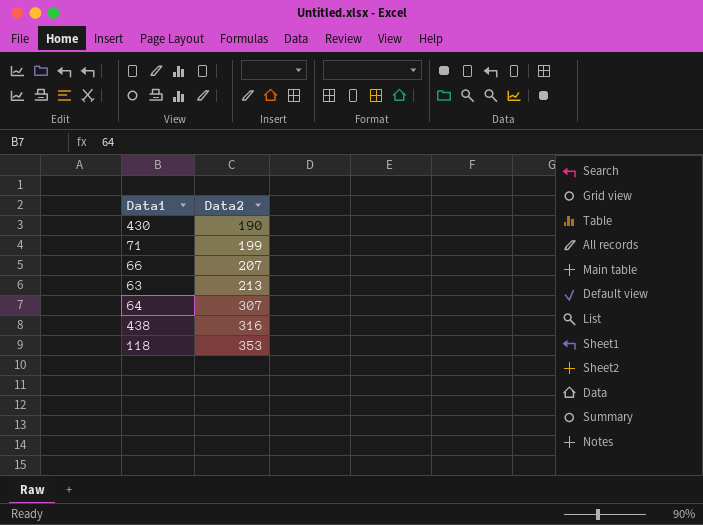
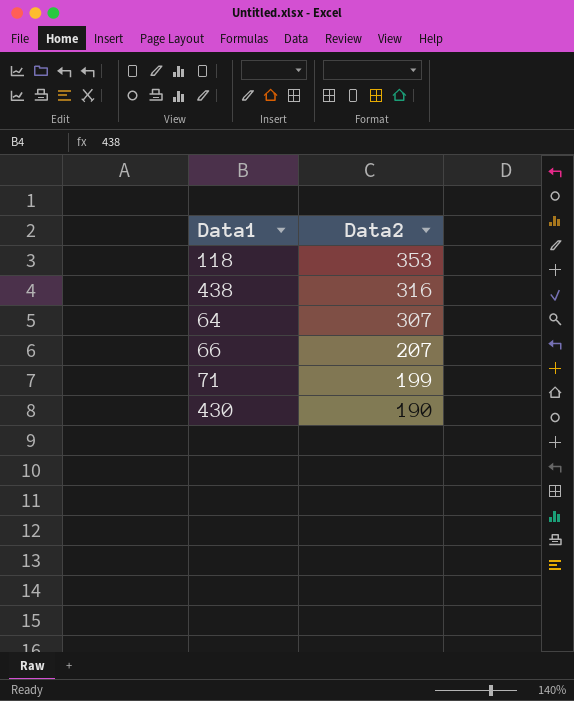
row order: Data2 ascending -> Data2 descending
row 63: 213 -> none

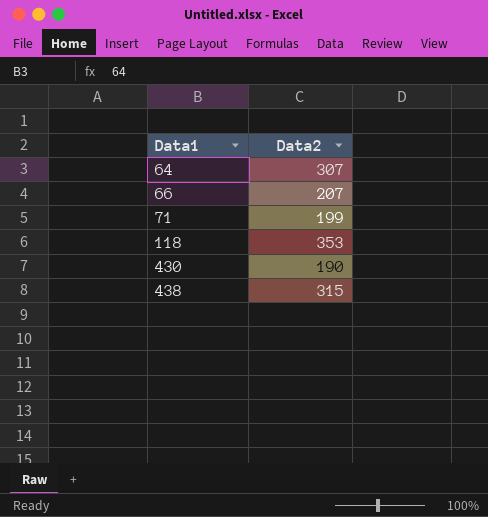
row order: Data2 descending -> Data1 ascending
438 | Data2: 316 -> 315

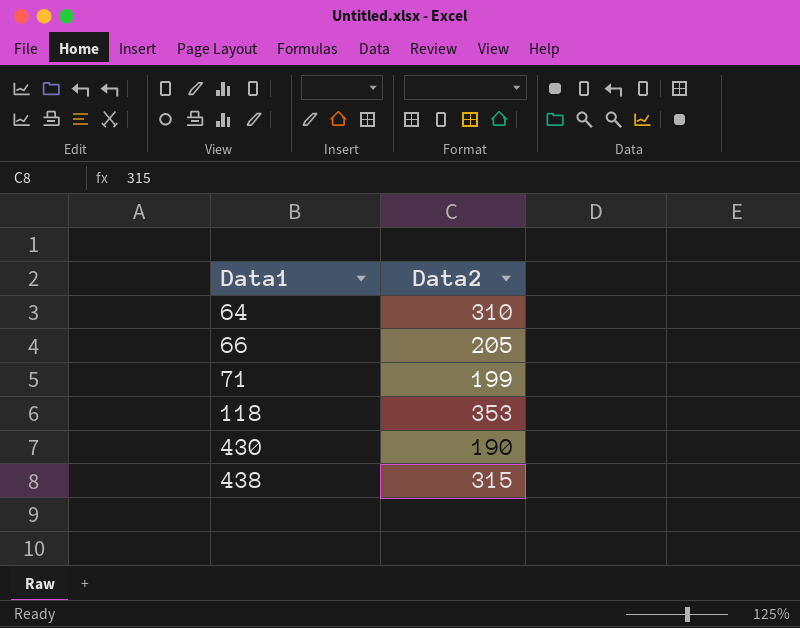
64 | Data2: 307 -> 310
66 | Data2: 207 -> 205

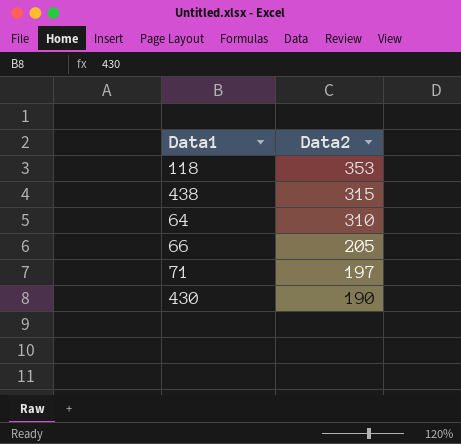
row order: Data1 ascending -> Data2 descending
71 | Data2: 199 -> 197

